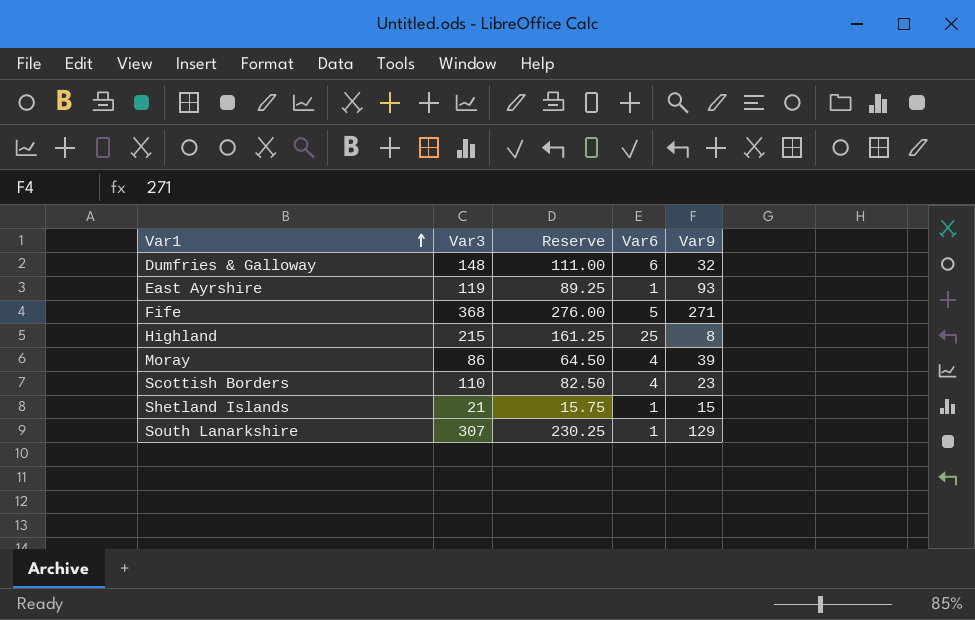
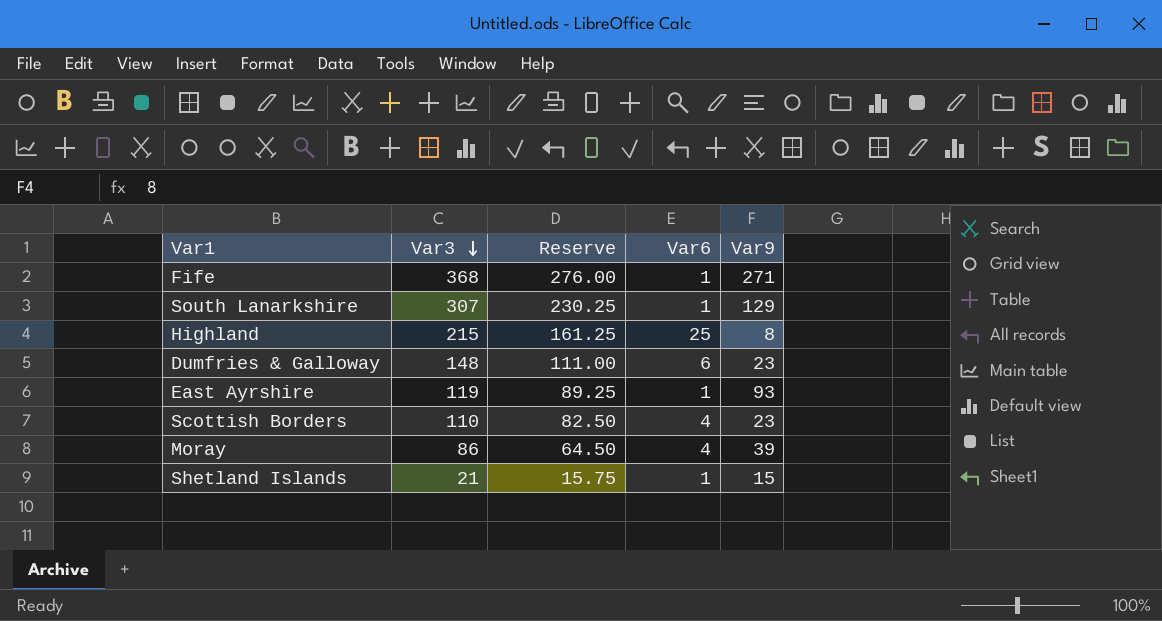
row order: Var1 ascending -> Var3 descending
Fife | Var6: 5 -> 1
Dumfries & Galloway | Var9: 32 -> 23

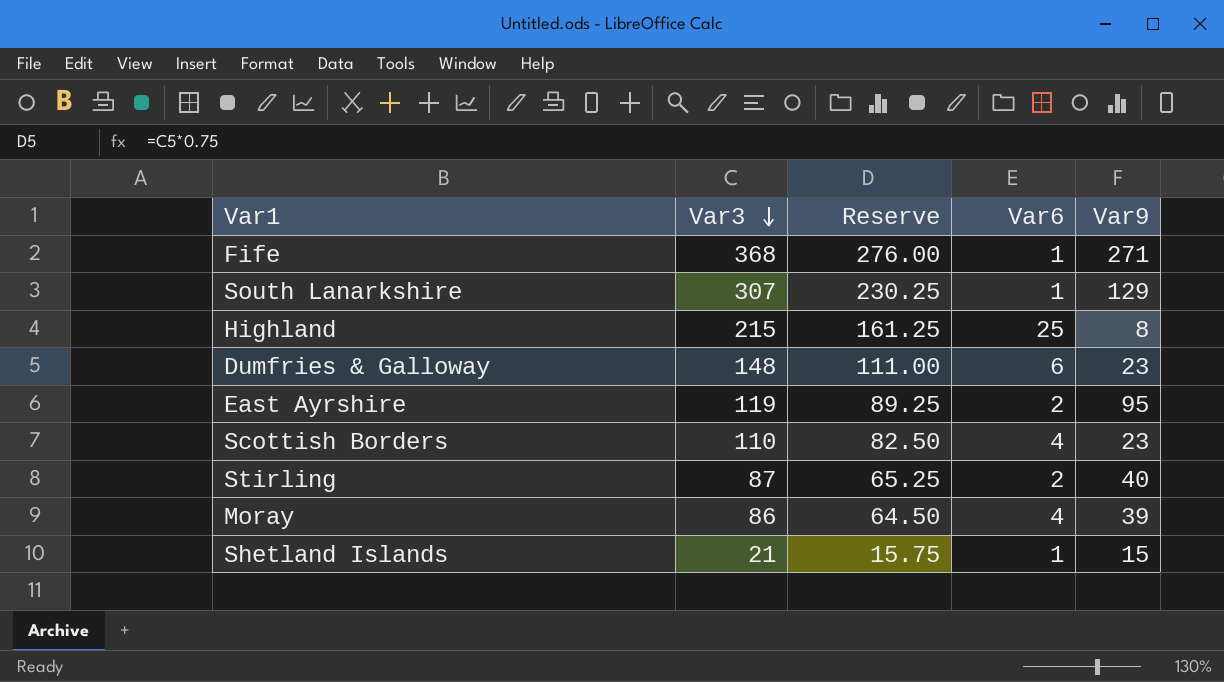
East Ayrshire | Var6: 1 -> 2
East Ayrshire | Var9: 93 -> 95
row Stirling: none -> 87 | 65.25 | 2 | 40

